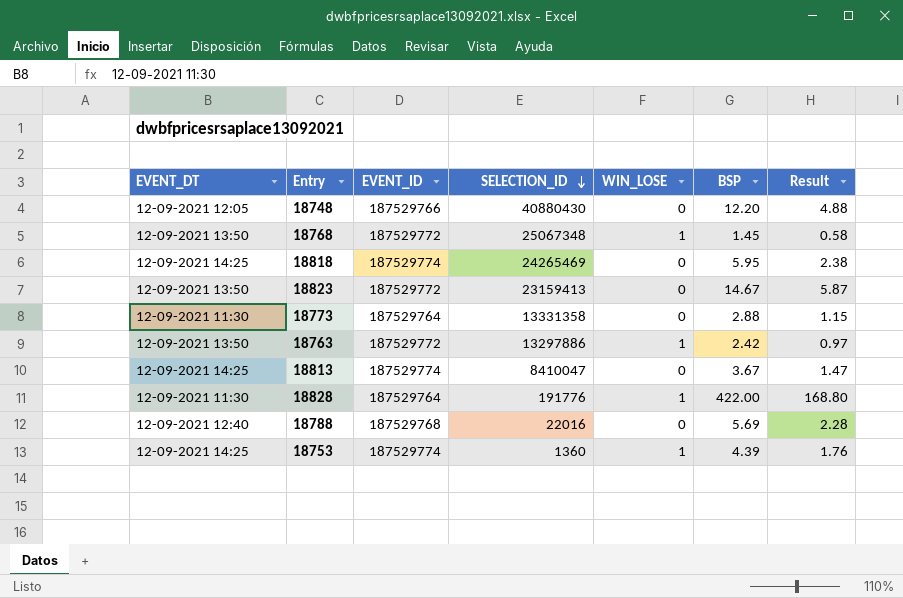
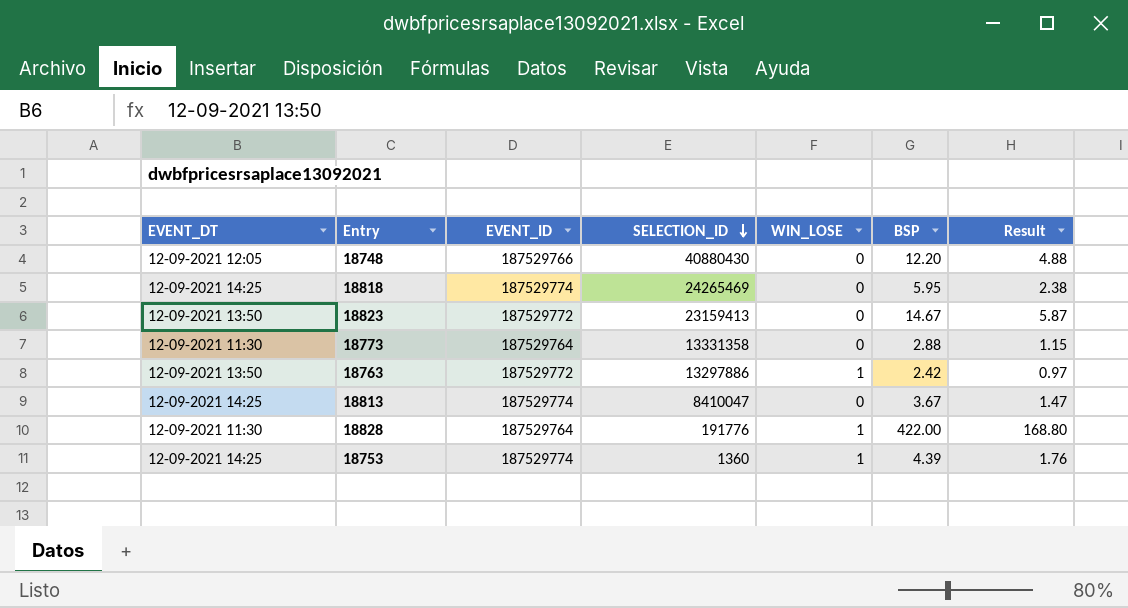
row 18768: 12-09-2021 13:50 | 187529772 | 25067348 | 1 | 1.45 | 0.58 -> none
row 18788: 12-09-2021 12:40 | 187529768 | 22016 | 0 | 5.69 | 2.28 -> none

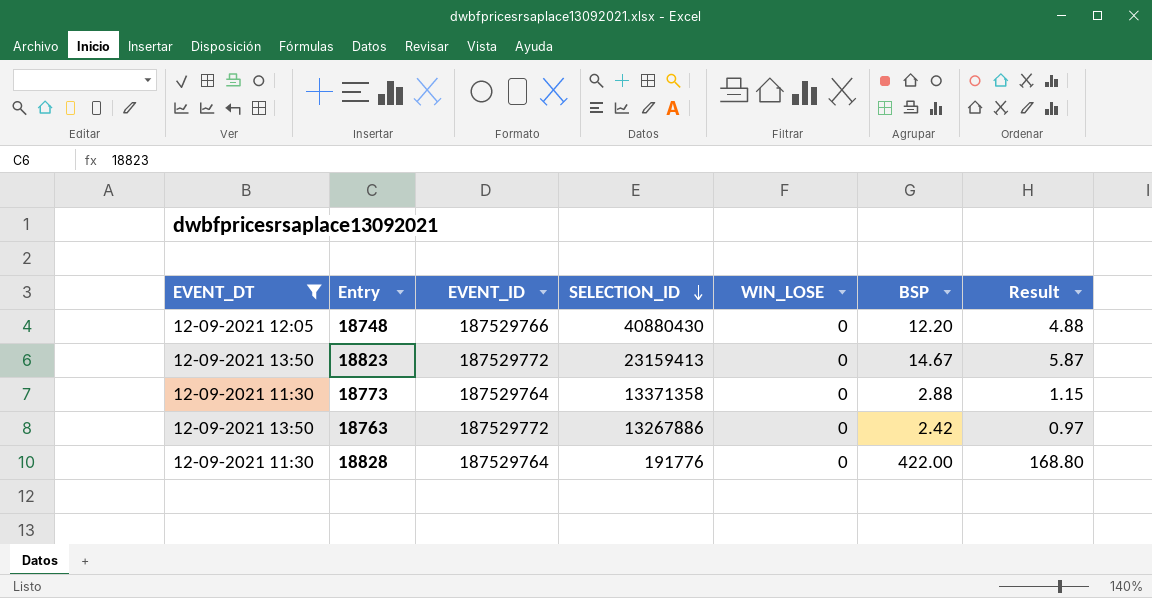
filter: none -> EVENT_DT != 12-09-2021 14:25
18773 | SELECTION_ID: 13331358 -> 13371358
18763 | SELECTION_ID: 13297886 -> 13267886
18763 | WIN_LOSE: 1 -> 0
18828 | WIN_LOSE: 1 -> 0

